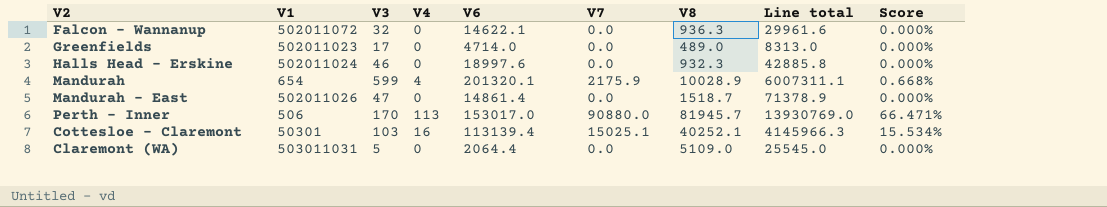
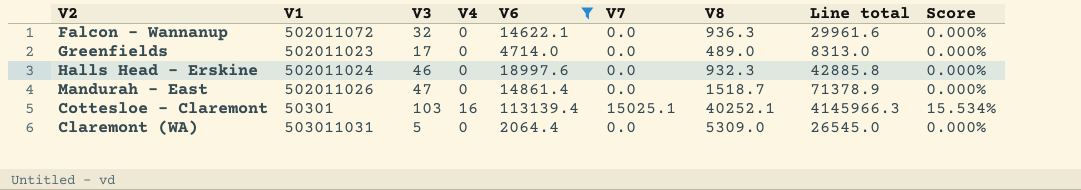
filter: none -> V6 <= 113139.4
Claremont (WA) | V8: 5109.0 -> 5309.0
Claremont (WA) | Line total: 25545.0 -> 26545.0

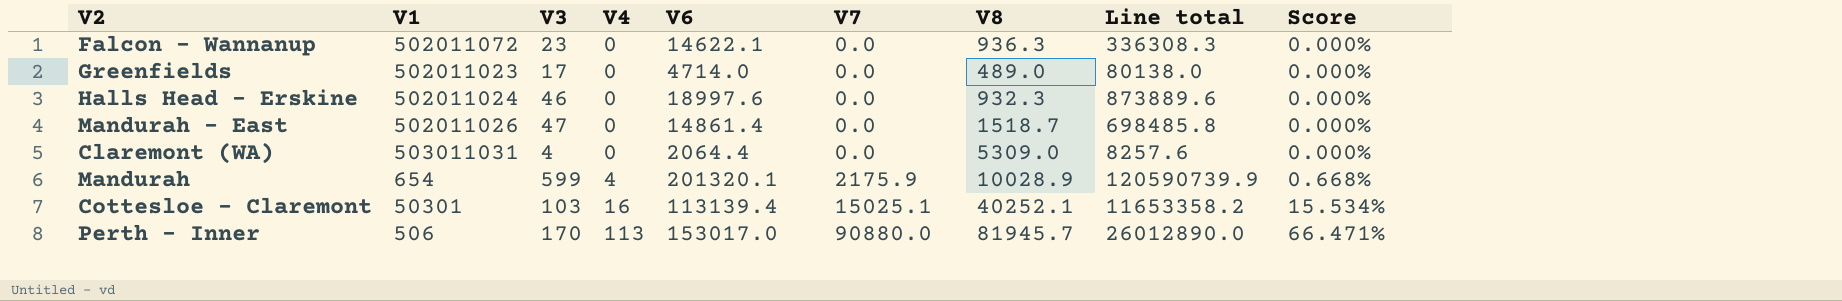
filter: V6 <= 113139.4 -> none
row order: none -> V4 ascending
column Line total | formula: [V3] * [V8] -> [V3] * [V6]
Falcon - Wannanup | V3: 32 -> 23
Claremont (WA) | V3: 5 -> 4

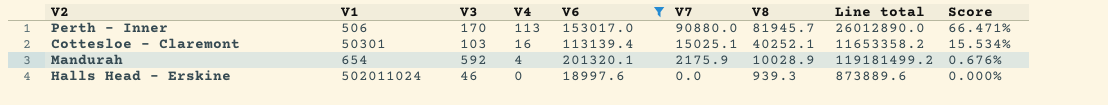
filter: none -> V6 >= 18997.6
row order: V4 ascending -> V4 descending
Mandurah | V3: 599 -> 592
Mandurah | Line total: 120590739.9 -> 119181499.2
Mandurah | Score: 0.668% -> 0.676%
Halls Head - Erskine | V8: 932.3 -> 939.3

